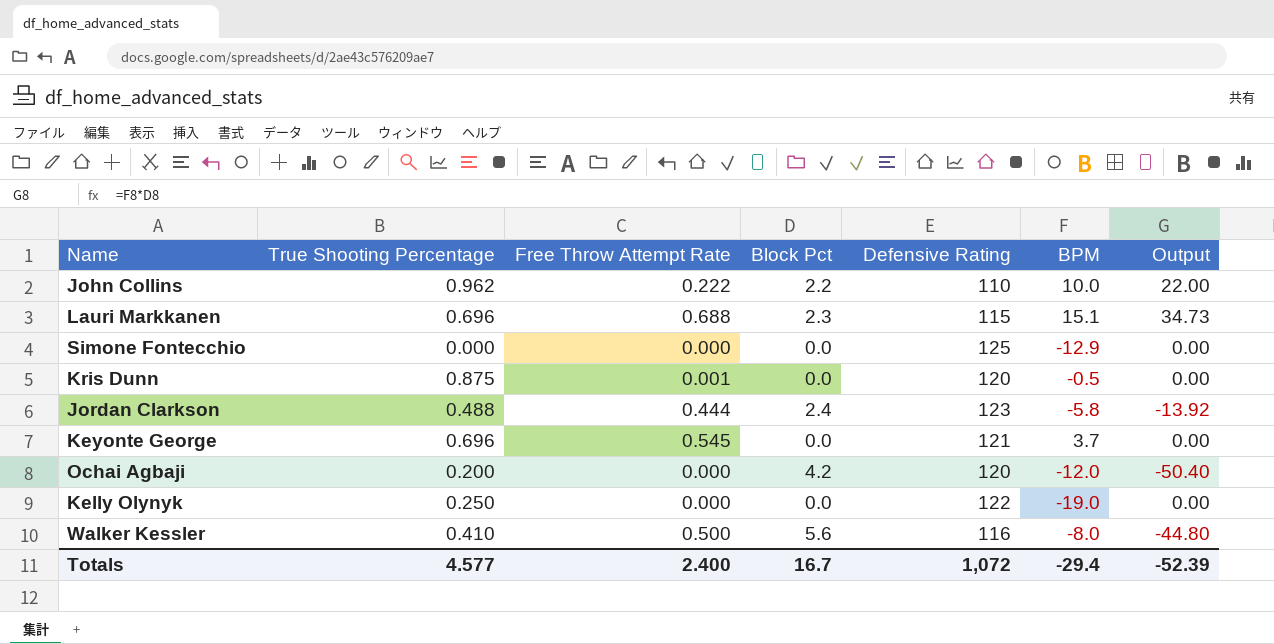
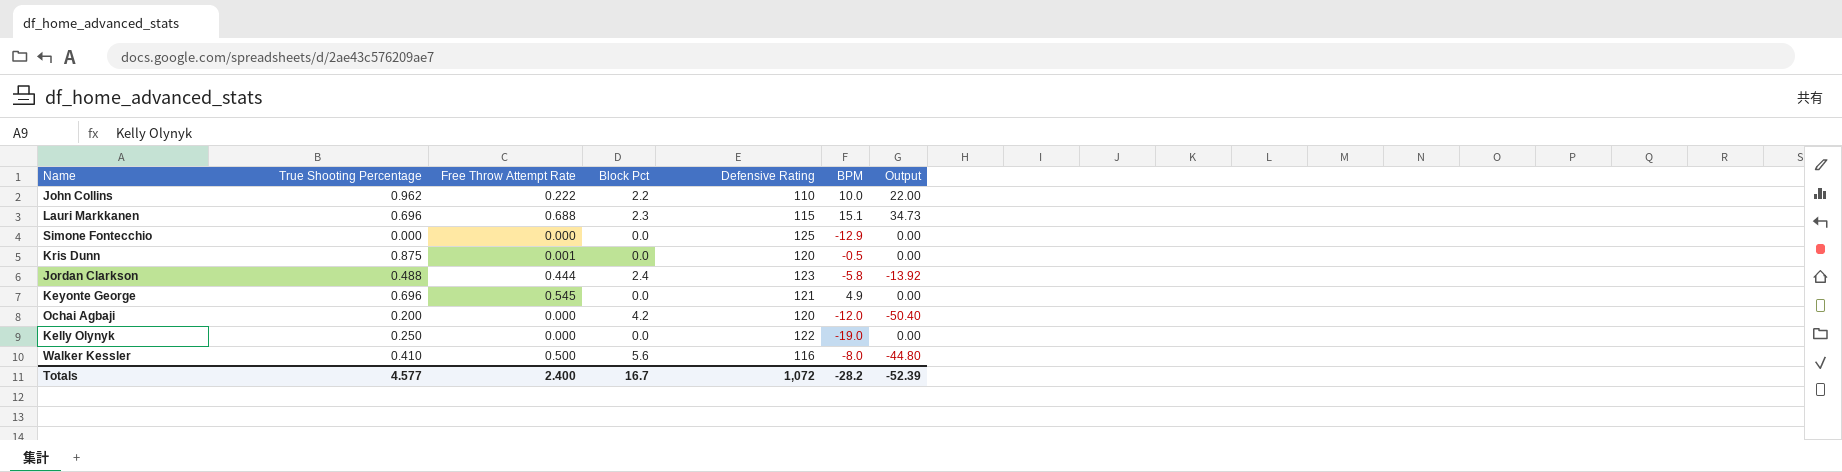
Keyonte George | BPM: 3.7 -> 4.9
Totals | BPM: -29.4 -> -28.2

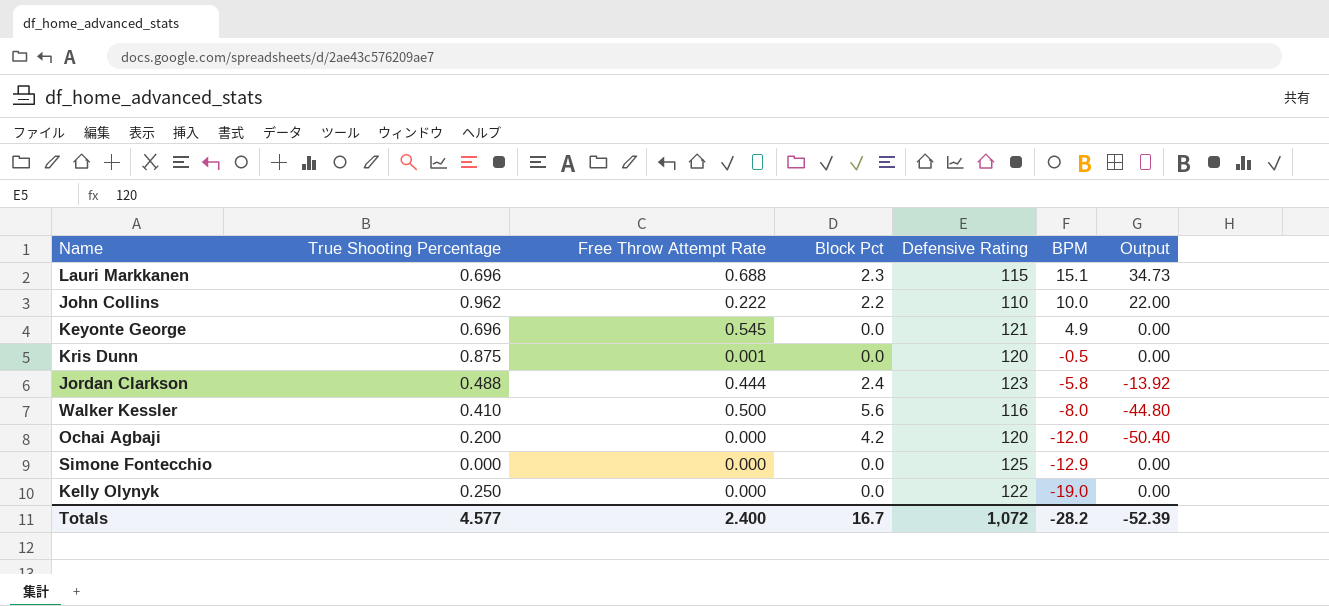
row order: none -> BPM descending

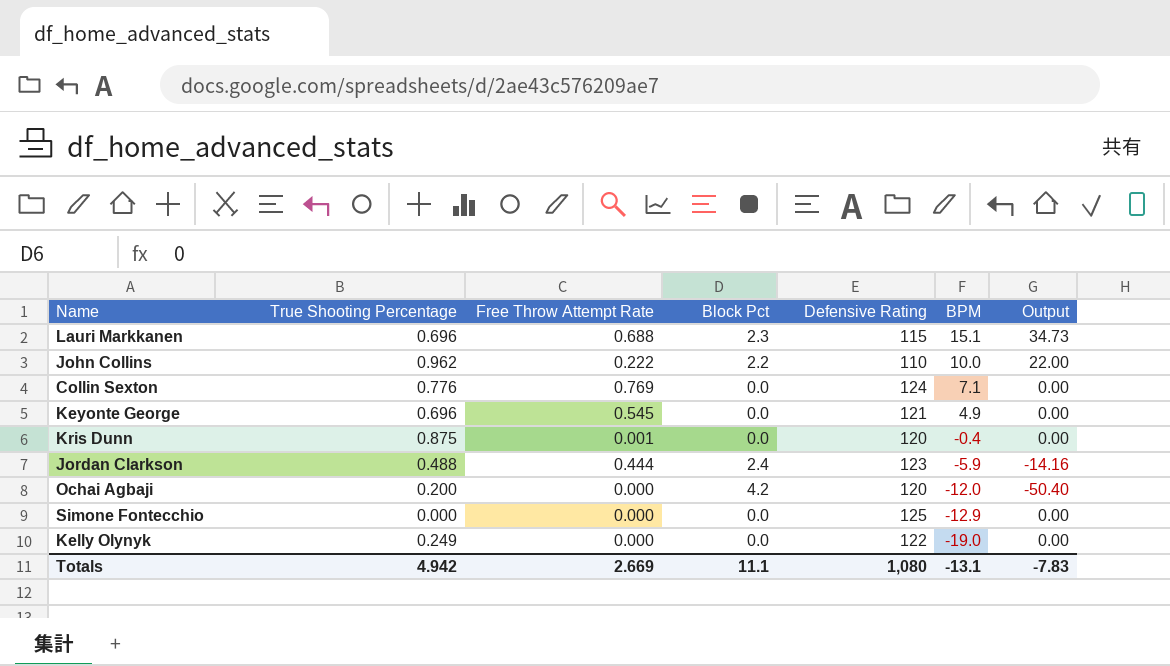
row Walker Kessler: 0.410 | 0.500 | 5.6 | 116 | -8.0 | -44.80 -> none
row Collin Sexton: none -> 0.776 | 0.769 | 0.0 | 124 | 7.1 | 0.00
Kris Dunn | BPM: -0.5 -> -0.4
Jordan Clarkson | BPM: -5.8 -> -5.9
Jordan Clarkson | Output: -13.92 -> -14.16
Kelly Olynyk | True Shooting Percentage: 0.250 -> 0.249
Totals | True Shooting Percentage: 4.577 -> 4.942
Totals | Free Throw Attempt Rate: 2.400 -> 2.669
Totals | Block Pct: 16.7 -> 11.1
Totals | Defensive Rating: 1,072 -> 1,080
Totals | BPM: -28.2 -> -13.1
Totals | Output: -52.39 -> -7.83

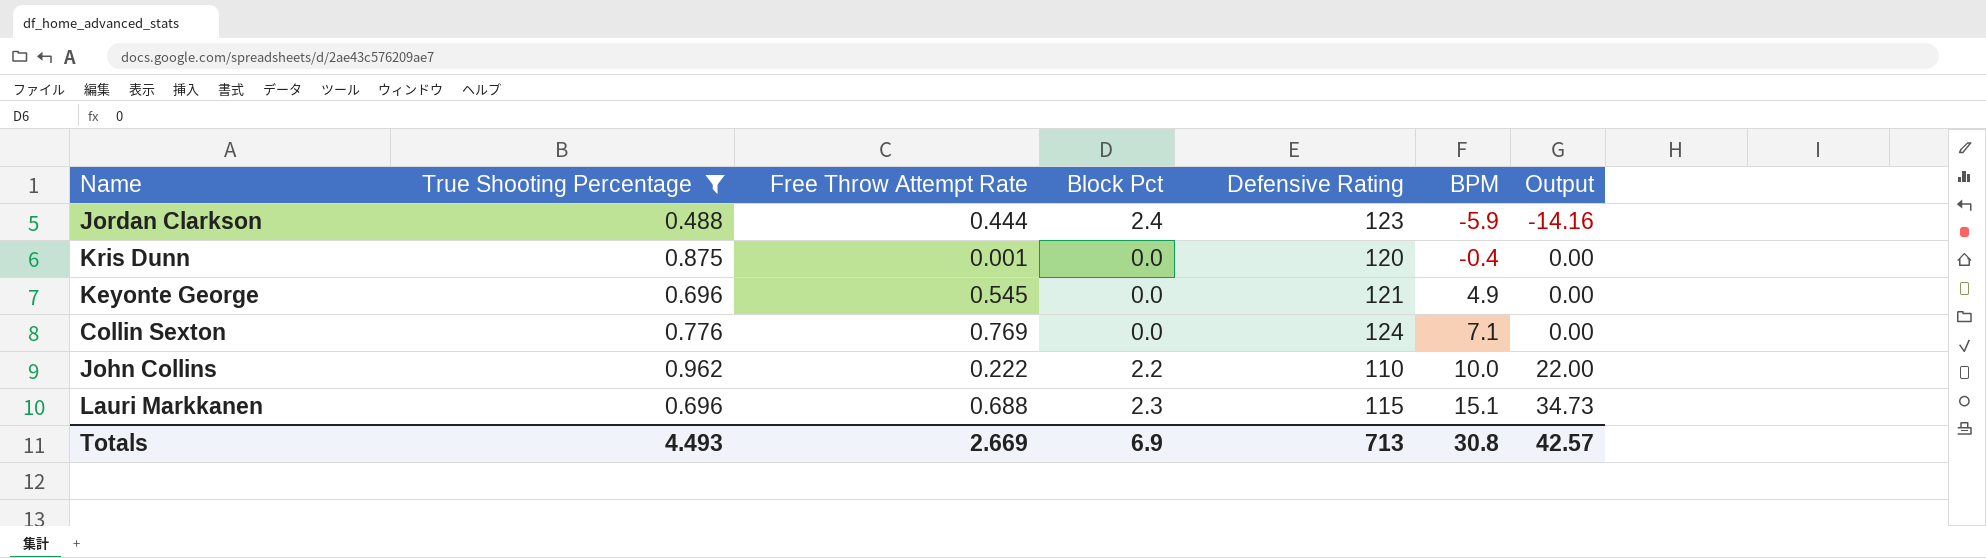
filter: none -> True Shooting Percentage >= 0.488
row order: BPM descending -> BPM ascending
Totals | True Shooting Percentage: 4.942 -> 4.493
Totals | Block Pct: 11.1 -> 6.9
Totals | Defensive Rating: 1,080 -> 713
Totals | BPM: -13.1 -> 30.8
Totals | Output: -7.83 -> 42.57

